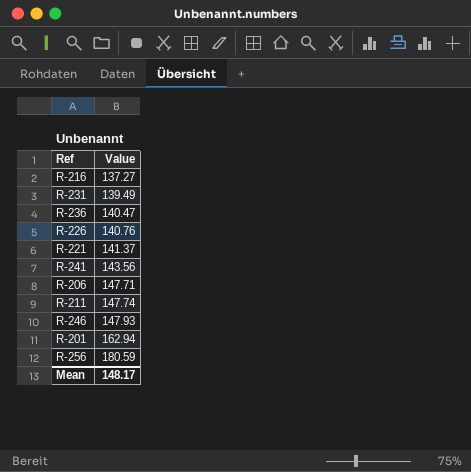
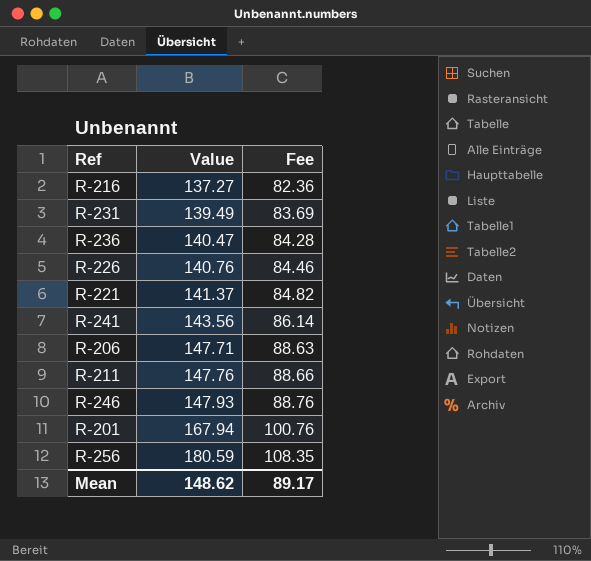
column Fee | formula: none -> [Value] * 0.6
R-211 | Value: 147.74 -> 147.76
R-201 | Value: 162.94 -> 167.94
Mean | Value: 148.17 -> 148.62

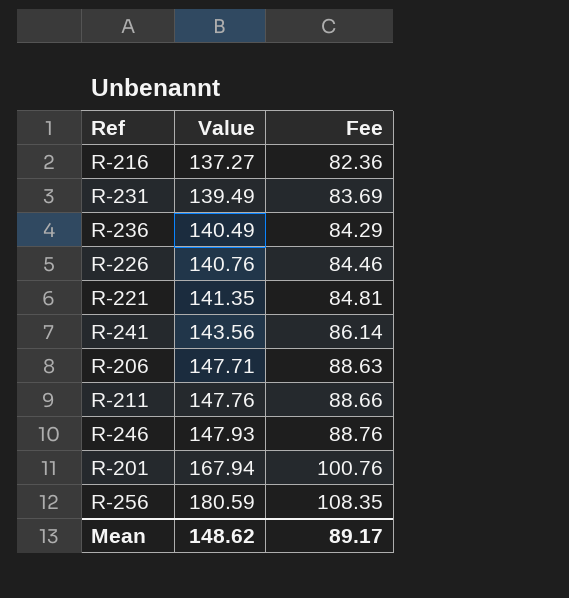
R-236 | Value: 140.47 -> 140.49
R-236 | Fee: 84.28 -> 84.29
R-221 | Value: 141.37 -> 141.35
R-221 | Fee: 84.82 -> 84.81

